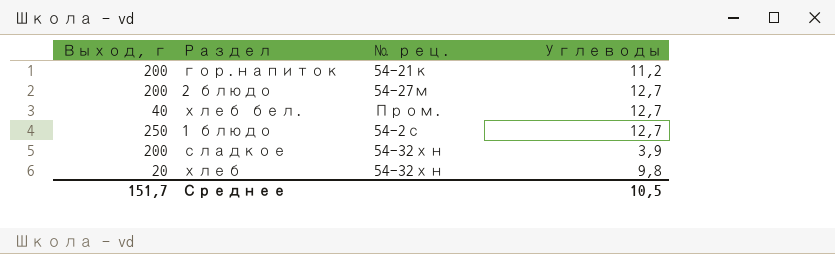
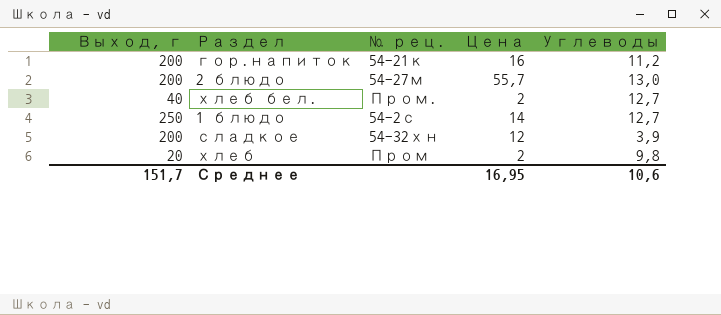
column Цена | position: none -> 4
2 блюдо | Углеводы: 12,7 -> 13,0
хлеб | № рец.: 54-32хн -> Пром
Среднее | Углеводы: 10,5 -> 10,6

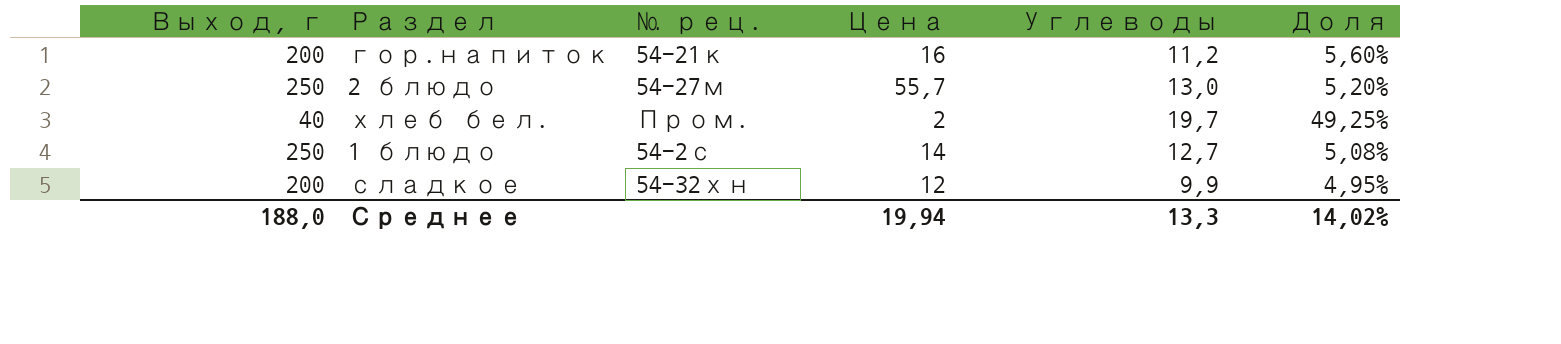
column Доля | formula: none -> [Углеводы] / [Выход, г]
row хлеб: 20 | Пром | 2 | 9,8 -> none
2 блюдо | Выход, г: 200 -> 250
хлеб бел. | Углеводы: 12,7 -> 19,7
сладкое | Углеводы: 3,9 -> 9,9
Среднее | Выход, г: 151,7 -> 188,0
Среднее | Цена: 16,95 -> 19,94
Среднее | Углеводы: 10,6 -> 13,3

